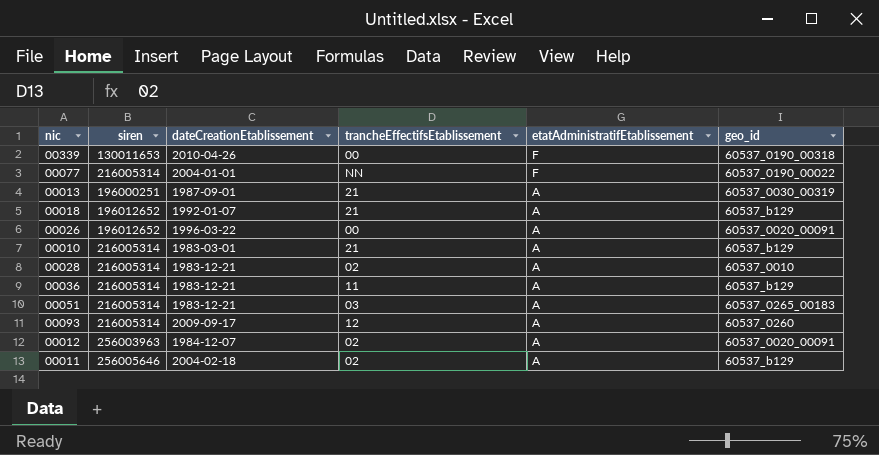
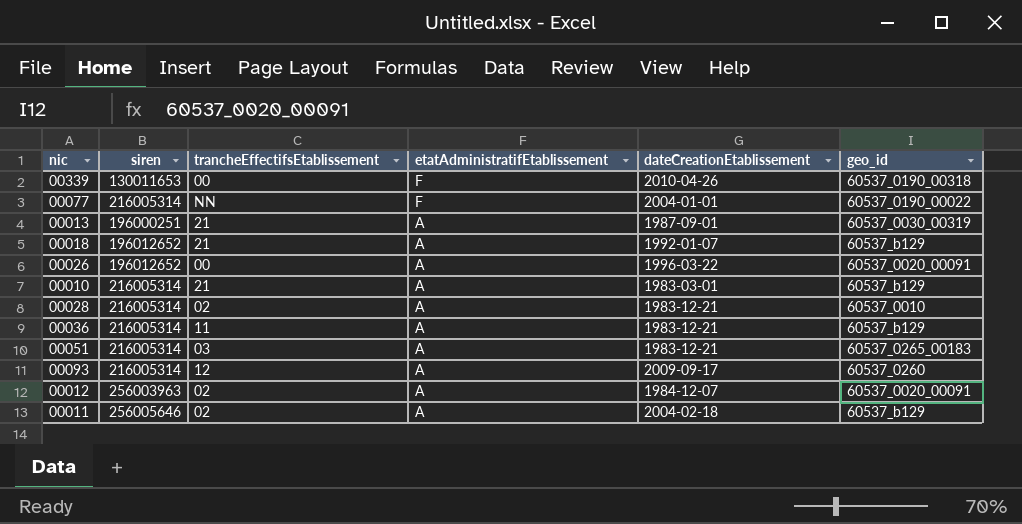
column dateCreationEtablissement | position: 3 -> 5

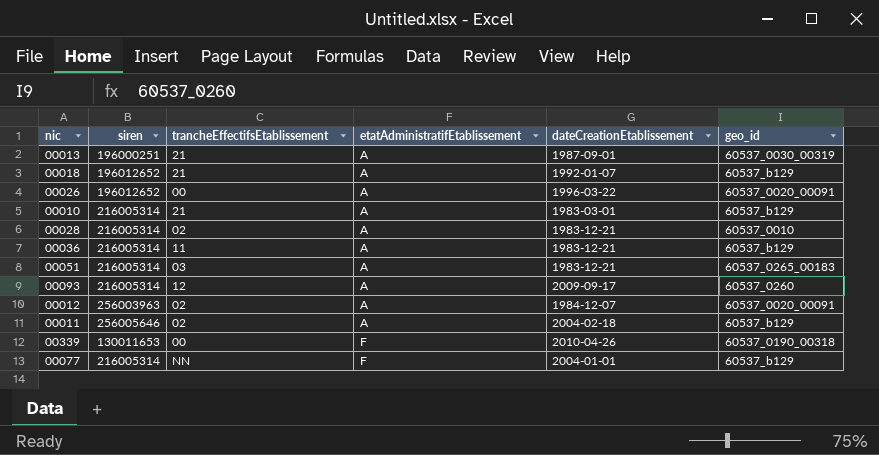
row order: etatAdministratifEtablissement descending -> etatAdministratifEtablissement ascending
00077 | geo_id: 60537_0190_00022 -> 60537_b129

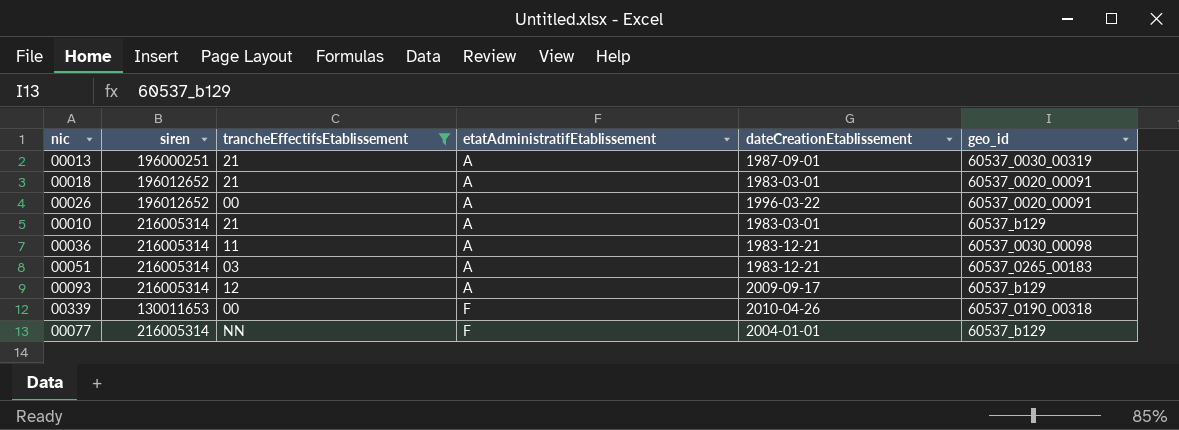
filter: none -> trancheEffectifsEtablissement != 02
00018 | dateCreationEtablissement: 1992-01-07 -> 1983-03-01
00018 | geo_id: 60537_b129 -> 60537_0020_00091
00036 | geo_id: 60537_b129 -> 60537_0030_00098
00093 | geo_id: 60537_0260 -> 60537_b129

